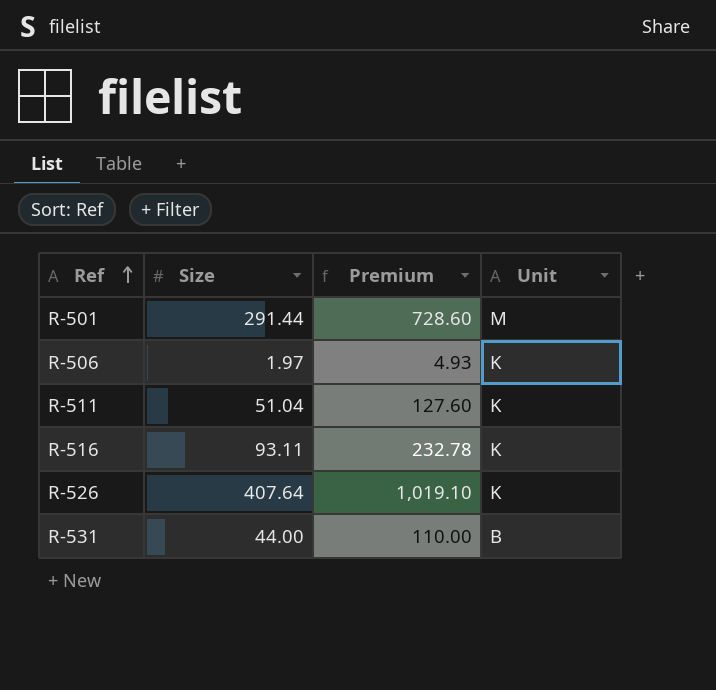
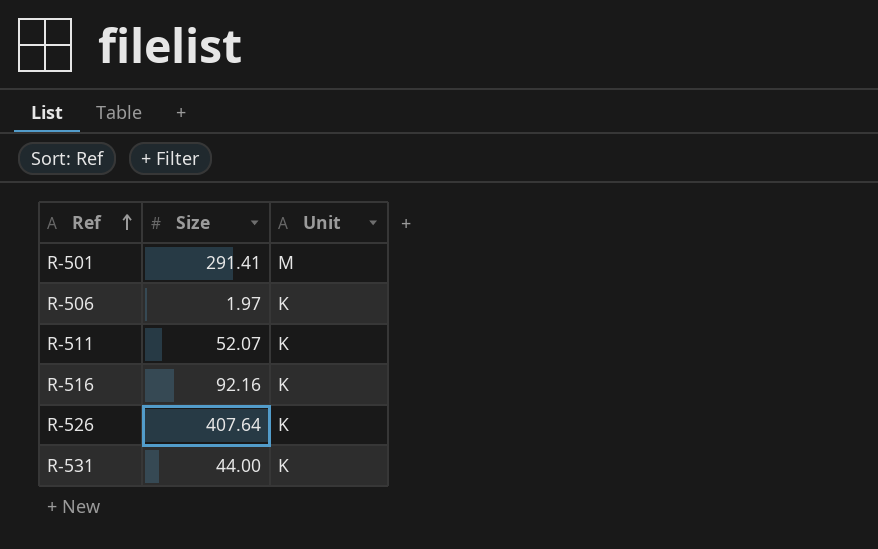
column Premium | formula: [Size] * 2.5 -> none
R-501 | Size: 291.44 -> 291.41
R-511 | Size: 51.04 -> 52.07
R-516 | Size: 93.11 -> 92.16
R-531 | Unit: B -> K

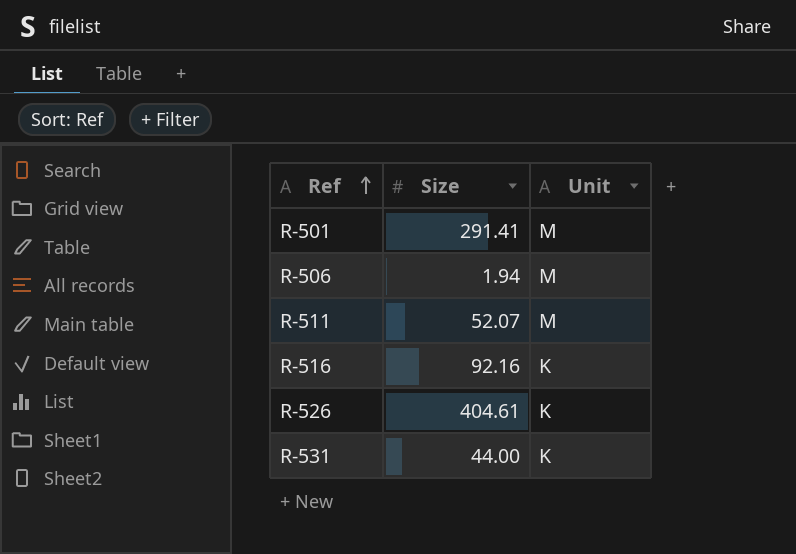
R-506 | Size: 1.97 -> 1.94
R-506 | Unit: K -> M
R-511 | Unit: K -> M
R-526 | Size: 407.64 -> 404.61

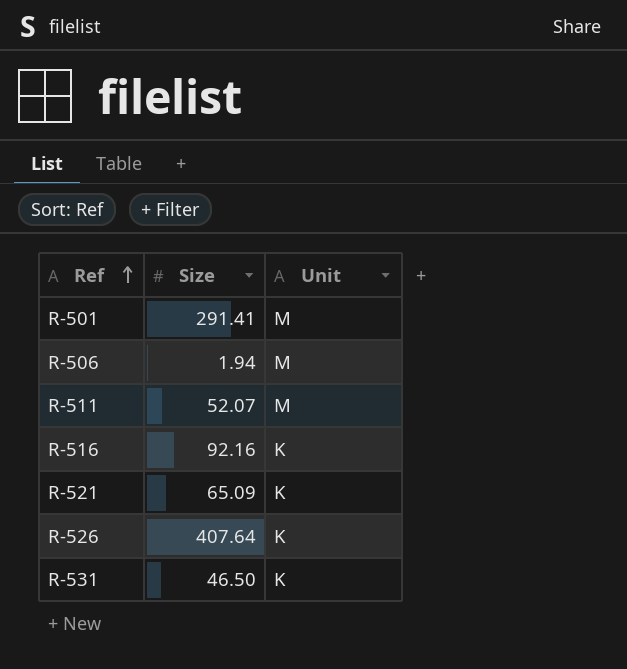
row R-521: none -> 65.09 | K
R-526 | Size: 404.61 -> 407.64
R-531 | Size: 44.00 -> 46.50

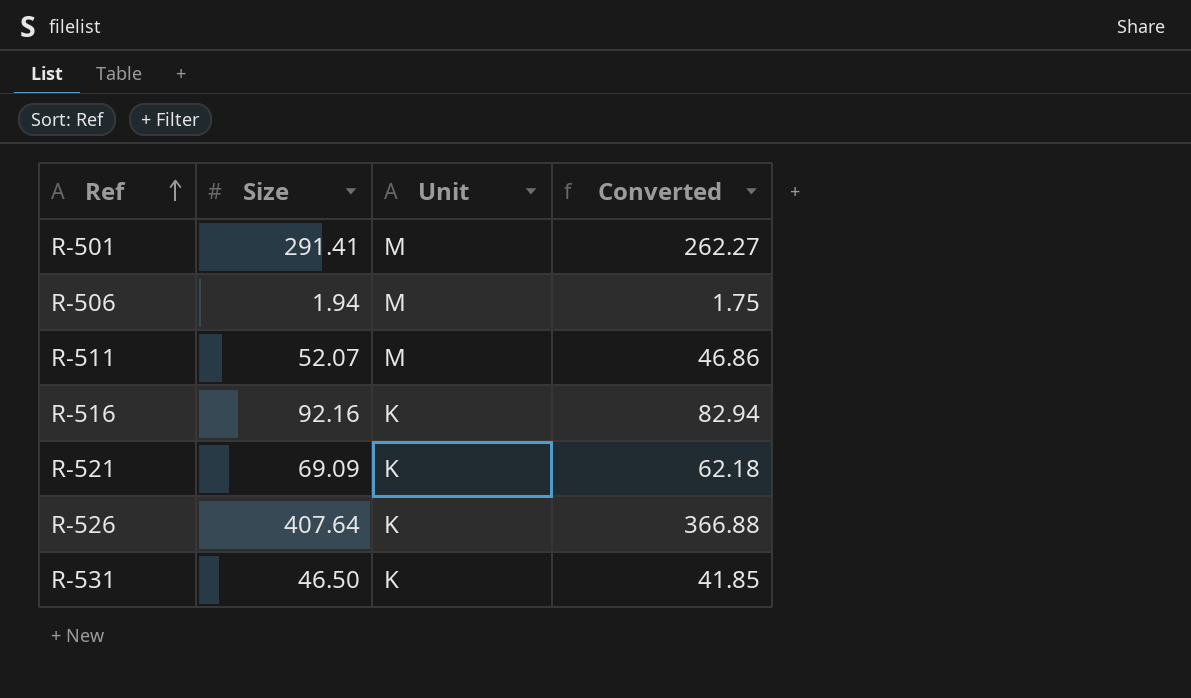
column Converted | formula: none -> [Size] * 0.9
R-521 | Size: 65.09 -> 69.09

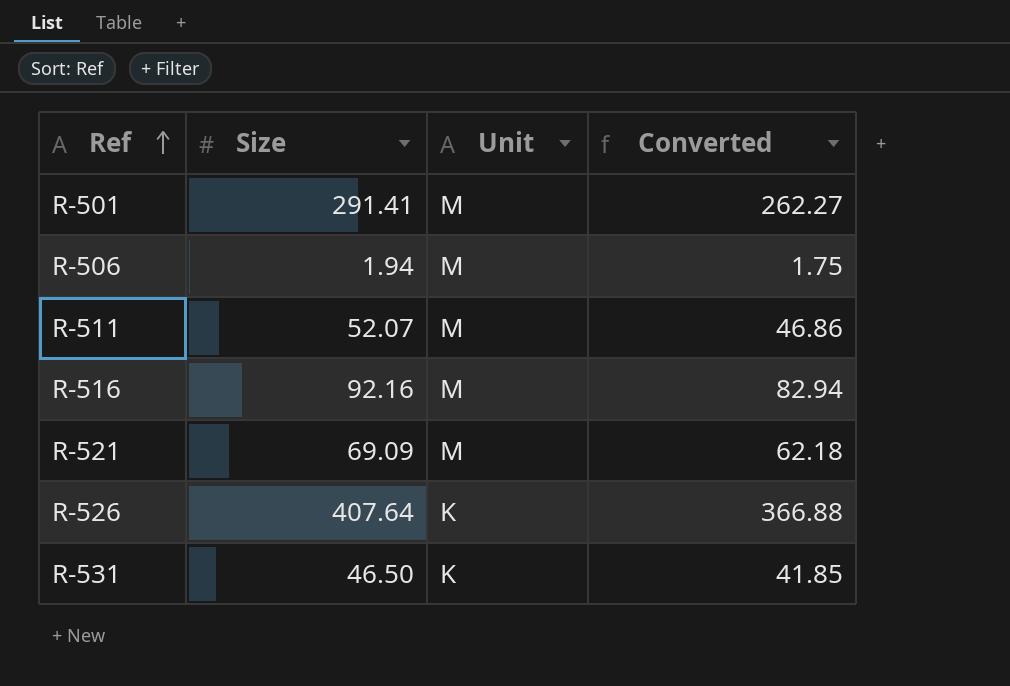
R-516 | Unit: K -> M
R-521 | Unit: K -> M

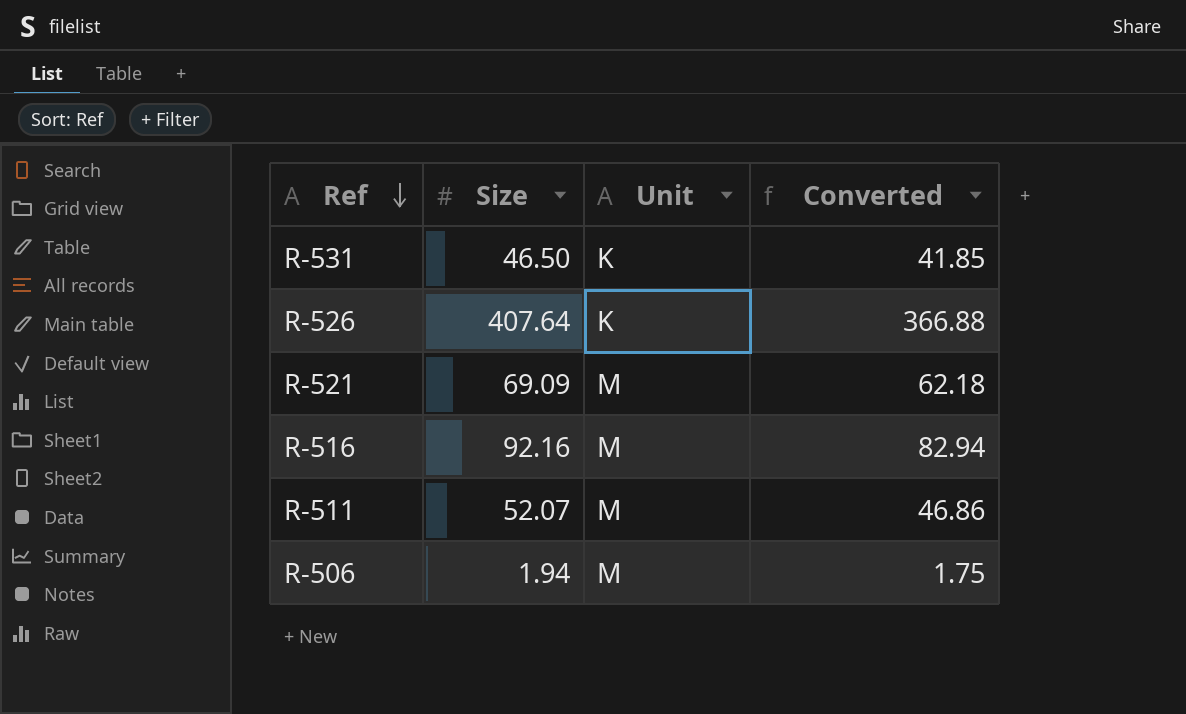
row order: Ref ascending -> Ref descending
row R-501: 291.41 | M | 262.27 -> none

